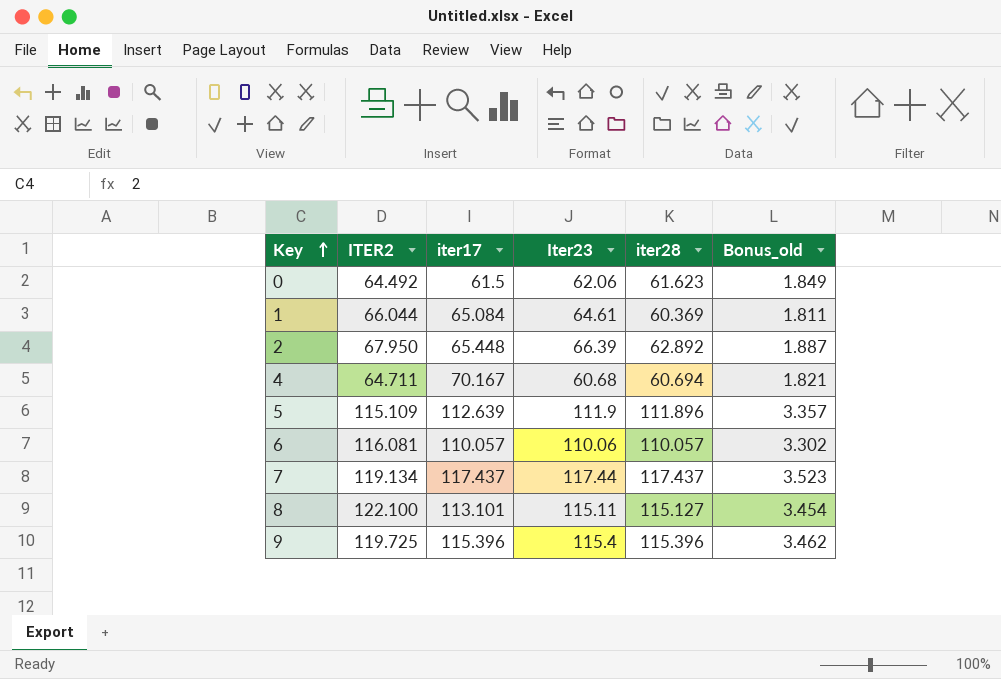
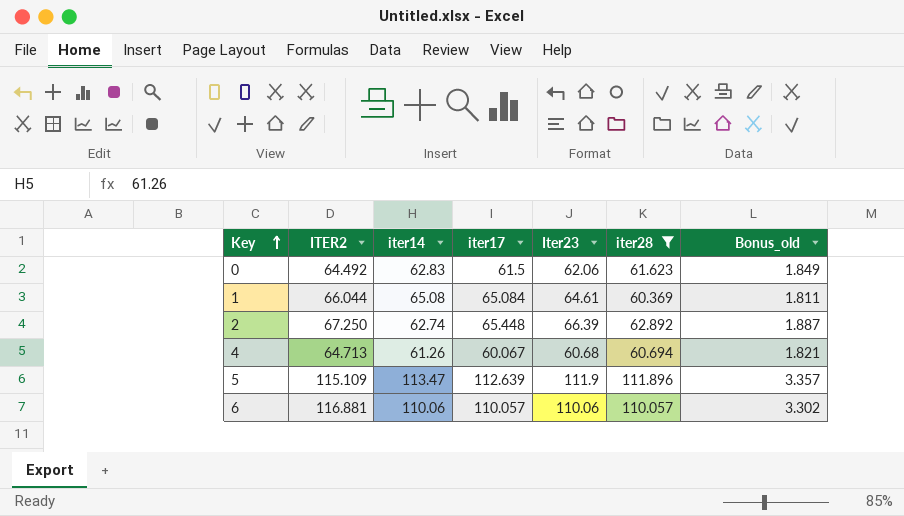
filter: none -> iter28 <= 111.896
column iter14 | position: none -> 3
2 | ITER2: 67.950 -> 67.250
4 | ITER2: 64.711 -> 64.713
4 | iter17: 70.167 -> 60.067
6 | ITER2: 116.081 -> 116.881

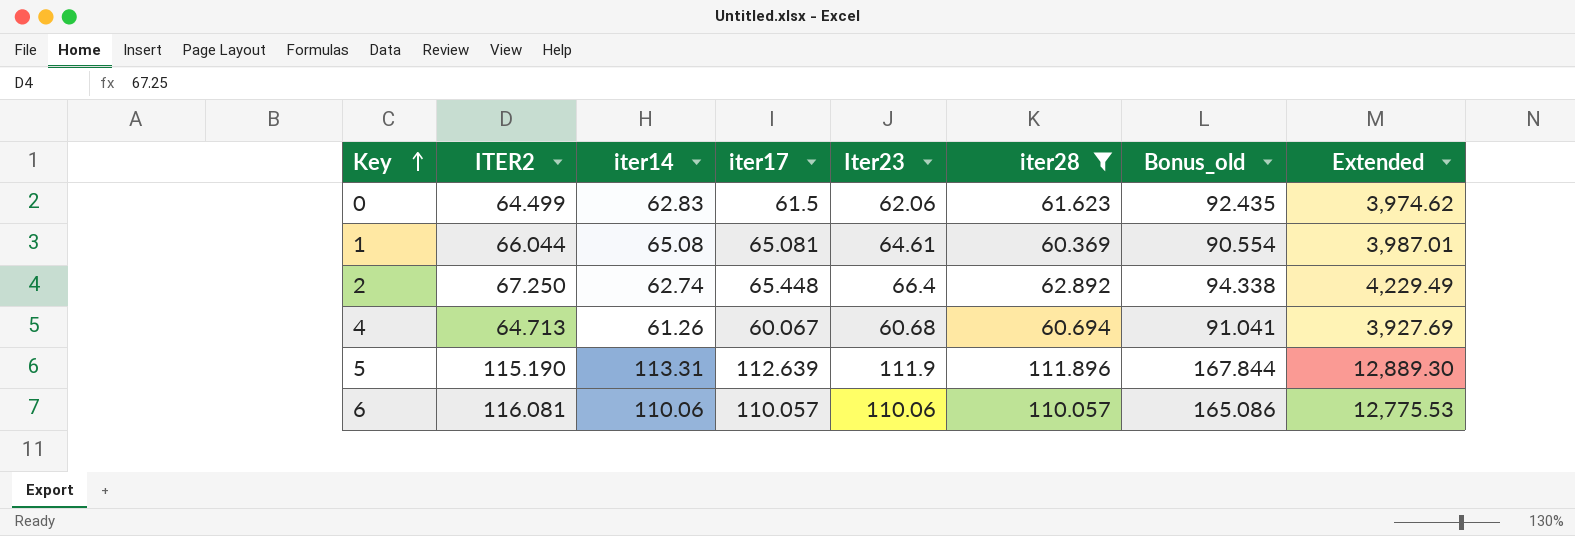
column Bonus_old | formula: [iter28] * 0.03 -> [iter28] * 1.5
column Extended | formula: none -> [ITER2] * [iter28]
0 | ITER2: 64.492 -> 64.499
1 | iter17: 65.084 -> 65.081
2 | Iter23: 66.39 -> 66.4
5 | ITER2: 115.109 -> 115.190
5 | iter14: 113.47 -> 113.31
6 | ITER2: 116.881 -> 116.081

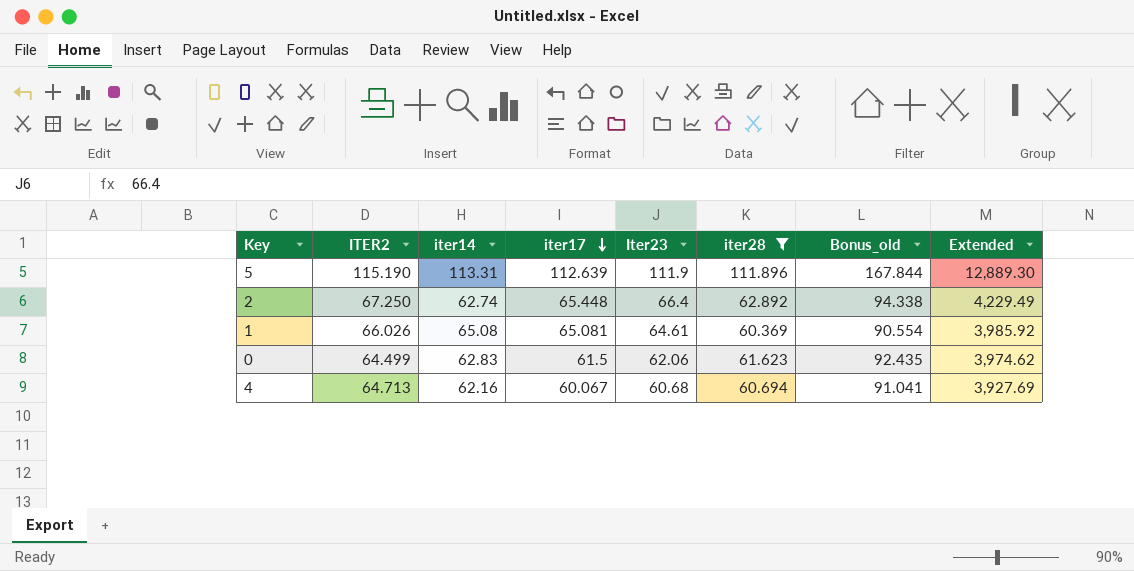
row order: Key ascending -> iter17 descending
row 6: 116.081 | 110.06 | 110.057 | 110.06 | 110.057 | 165.086 | 12,775.53 -> none
1 | ITER2: 66.044 -> 66.026
1 | Extended: 3,987.01 -> 3,985.92
4 | iter14: 61.26 -> 62.16

